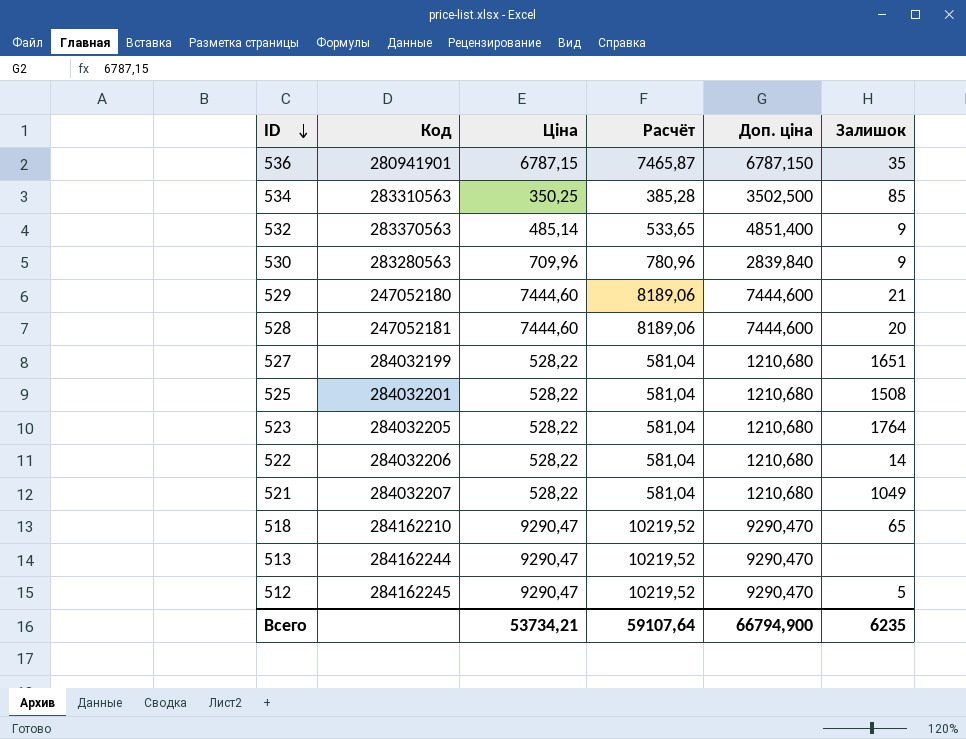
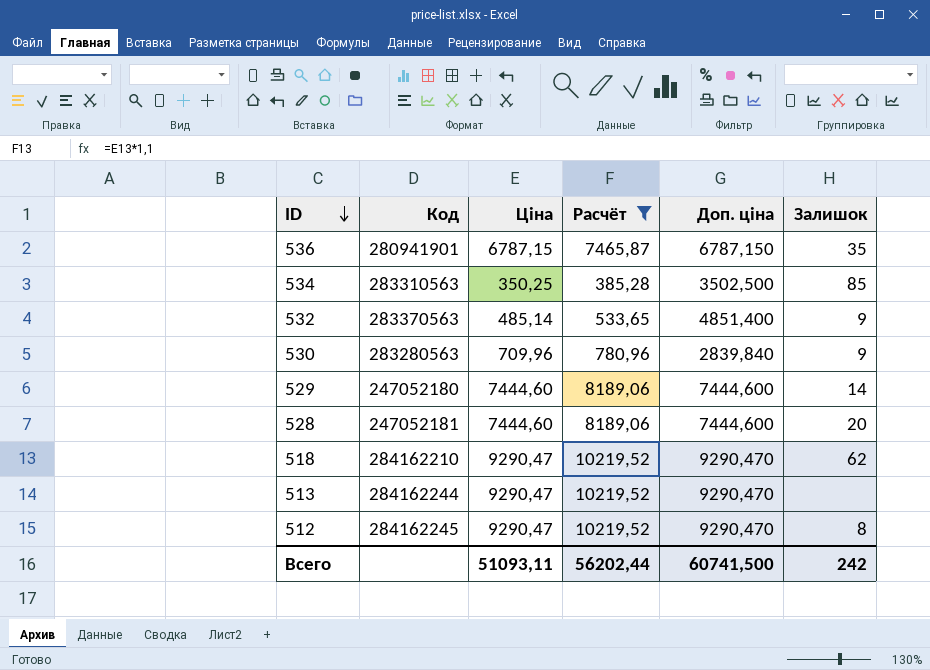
filter: none -> Расчёт != 581,04
529 | Залишок: 21 -> 14
518 | Залишок: 65 -> 62
512 | Залишок: 5 -> 8
Всего | Ціна: 53734,21 -> 51093,11
Всего | Расчёт: 59107,64 -> 56202,44
Всего | Доп. ціна: 66794,900 -> 60741,500
Всего | Залишок: 6235 -> 242

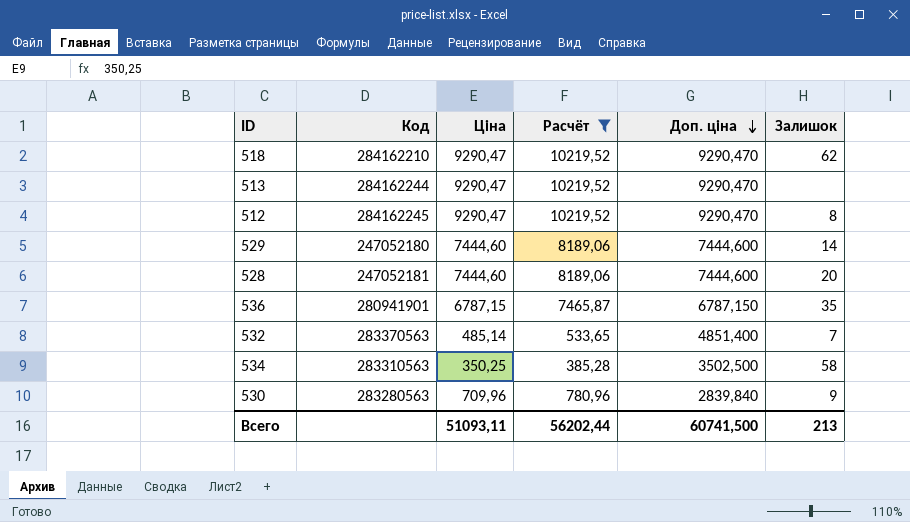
row order: ID descending -> Доп. ціна descending
532 | Залишок: 9 -> 7
534 | Залишок: 85 -> 58
Всего | Залишок: 242 -> 213

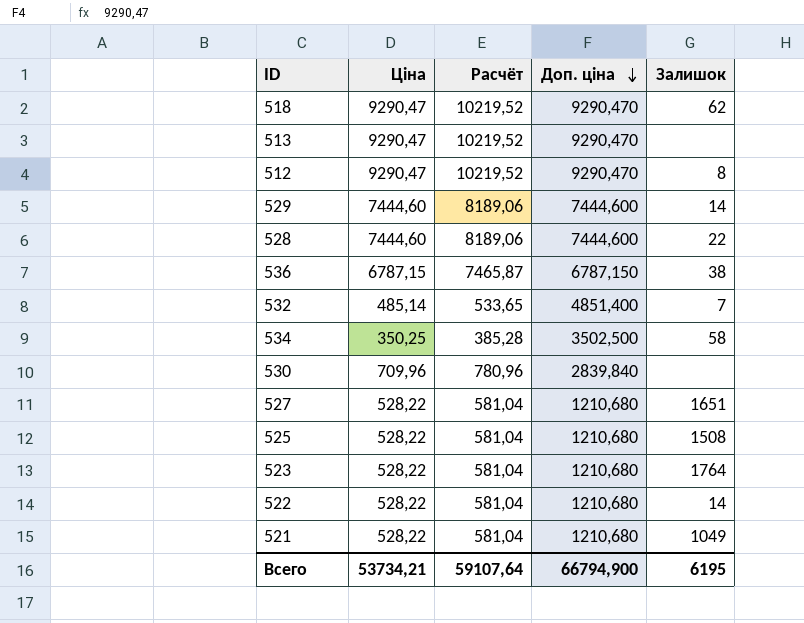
filter: Расчёт != 581,04 -> none
column Код | position: 2 -> none
528 | Залишок: 20 -> 22
536 | Залишок: 35 -> 38
530 | Залишок: 9 -> none
Всего | Ціна: 51093,11 -> 53734,21
Всего | Расчёт: 56202,44 -> 59107,64
Всего | Доп. ціна: 60741,500 -> 66794,900
Всего | Залишок: 213 -> 6195

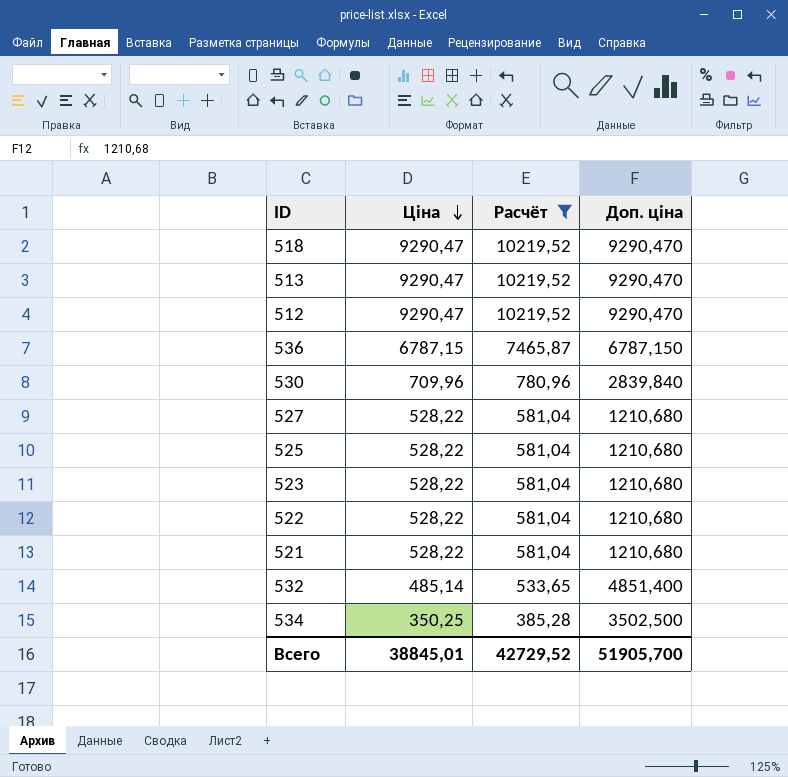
filter: none -> Расчёт != 8189,06
row order: Доп. ціна descending -> Ціна descending
column Залишок | position: 5 -> none
Всего | Ціна: 53734,21 -> 38845,01
Всего | Расчёт: 59107,64 -> 42729,52
Всего | Доп. ціна: 66794,900 -> 51905,700

